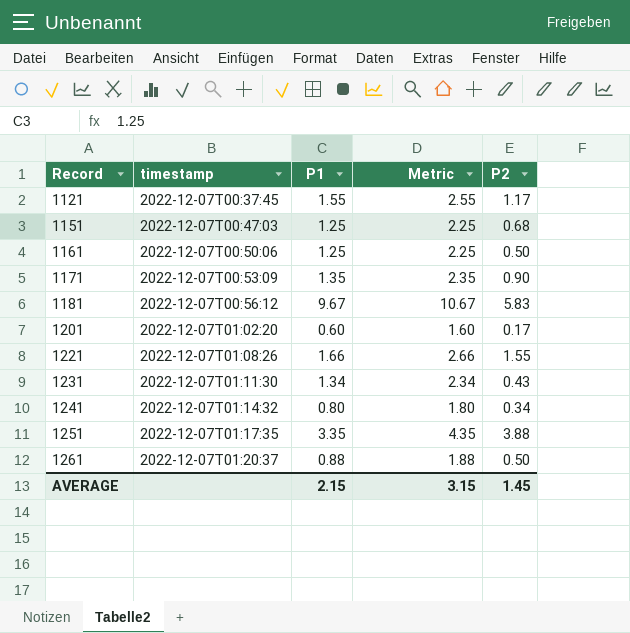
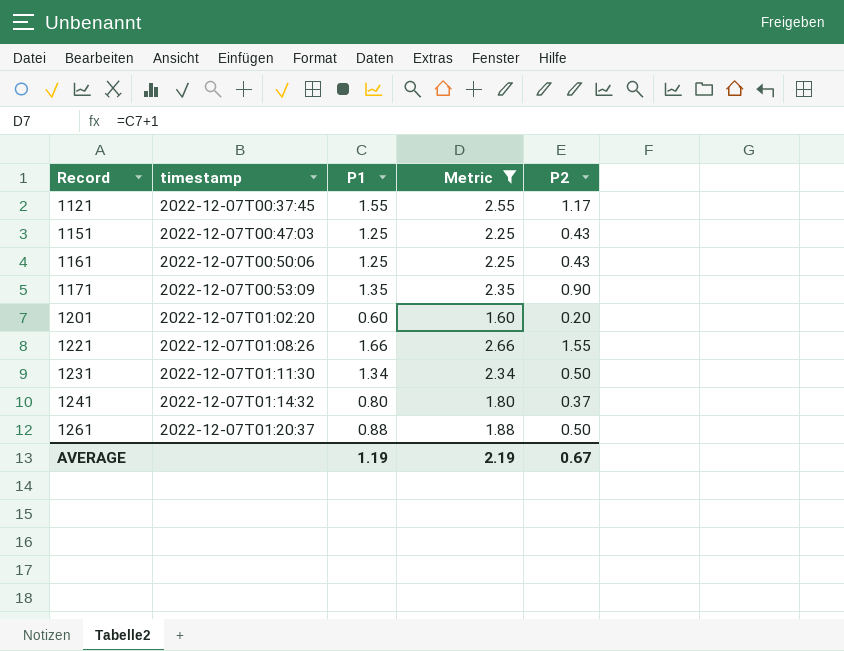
filter: none -> Metric <= 2.66
1151 | P2: 0.68 -> 0.43
1161 | P2: 0.50 -> 0.43
1201 | P2: 0.17 -> 0.20
1231 | P2: 0.43 -> 0.50
1241 | P2: 0.34 -> 0.37
AVERAGE | P1: 2.15 -> 1.19
AVERAGE | Metric: 3.15 -> 2.19
AVERAGE | P2: 1.45 -> 0.67

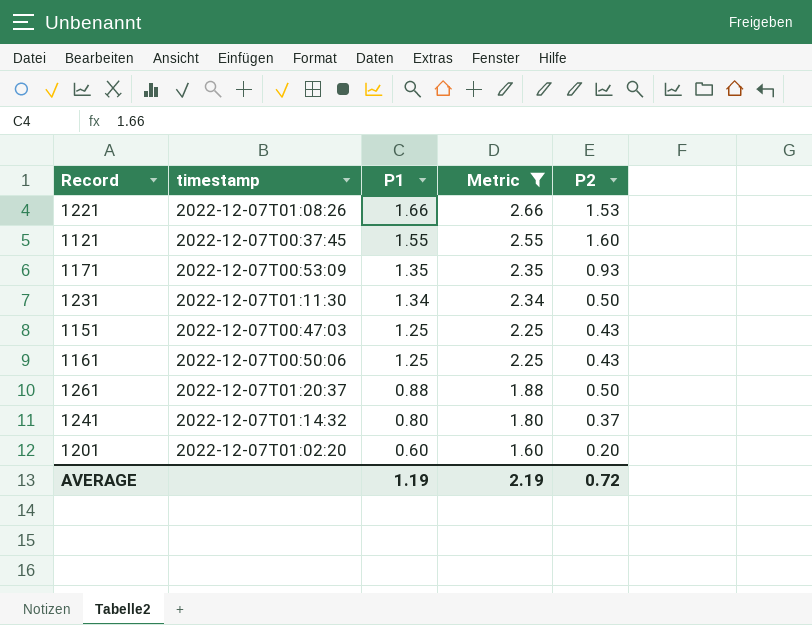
row order: Record ascending -> P1 descending
1221 | P2: 1.55 -> 1.53
1121 | P2: 1.17 -> 1.60
1171 | P2: 0.90 -> 0.93
AVERAGE | P2: 0.67 -> 0.72

